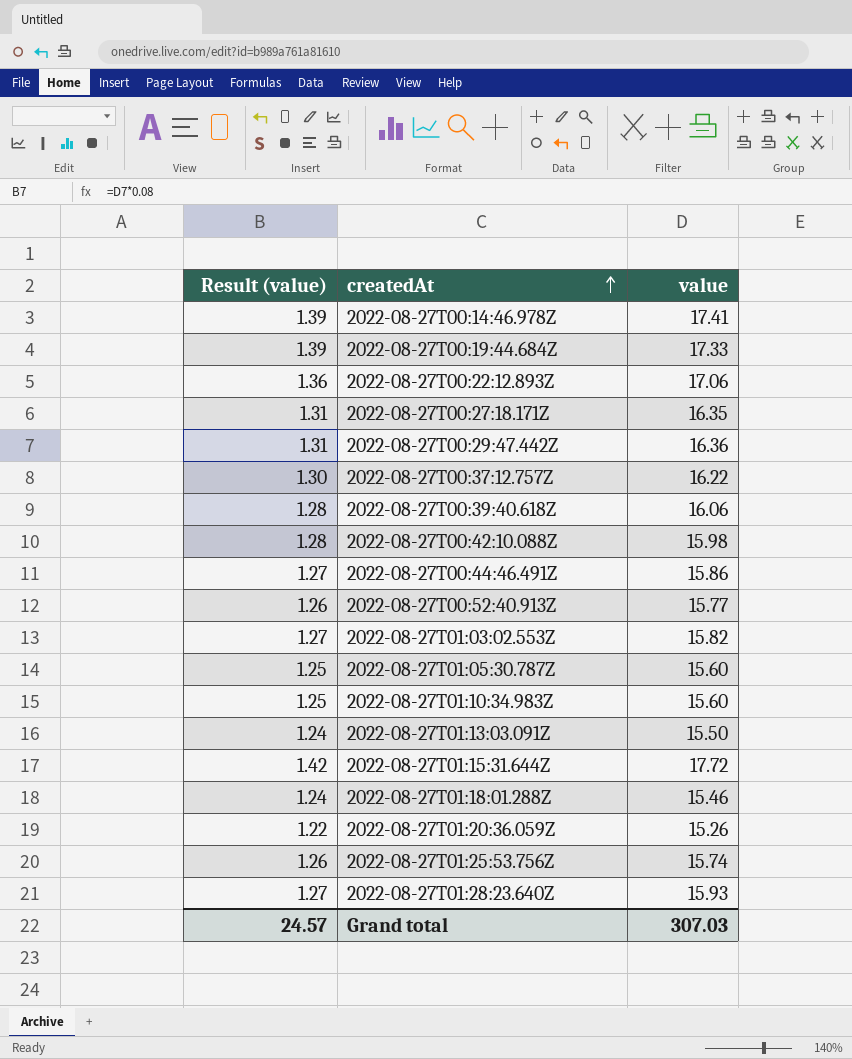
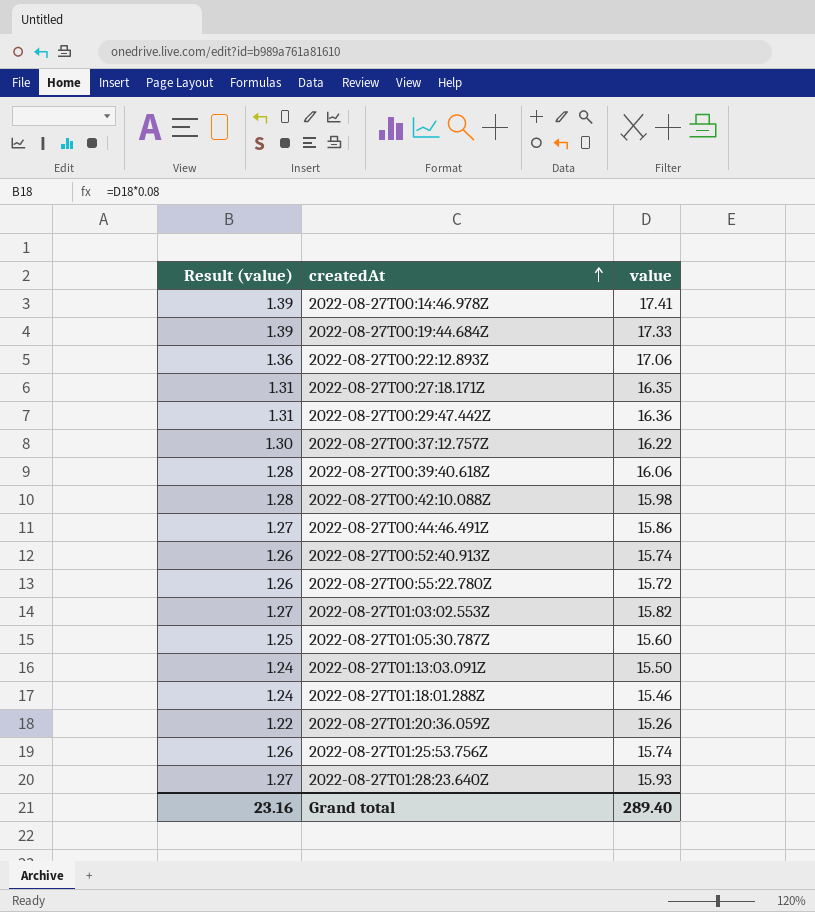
row 2022-08-27T01:10:34.983Z: 1.25 | 15.60 -> none
row 2022-08-27T01:15:31.644Z: 1.42 | 17.72 -> none
2022-08-27T00:52:40.913Z | value: 15.77 -> 15.74
row 2022-08-27T00:55:22.780Z: none -> 1.26 | 15.72
Grand total | Result (value): 24.57 -> 23.16
Grand total | value: 307.03 -> 289.40

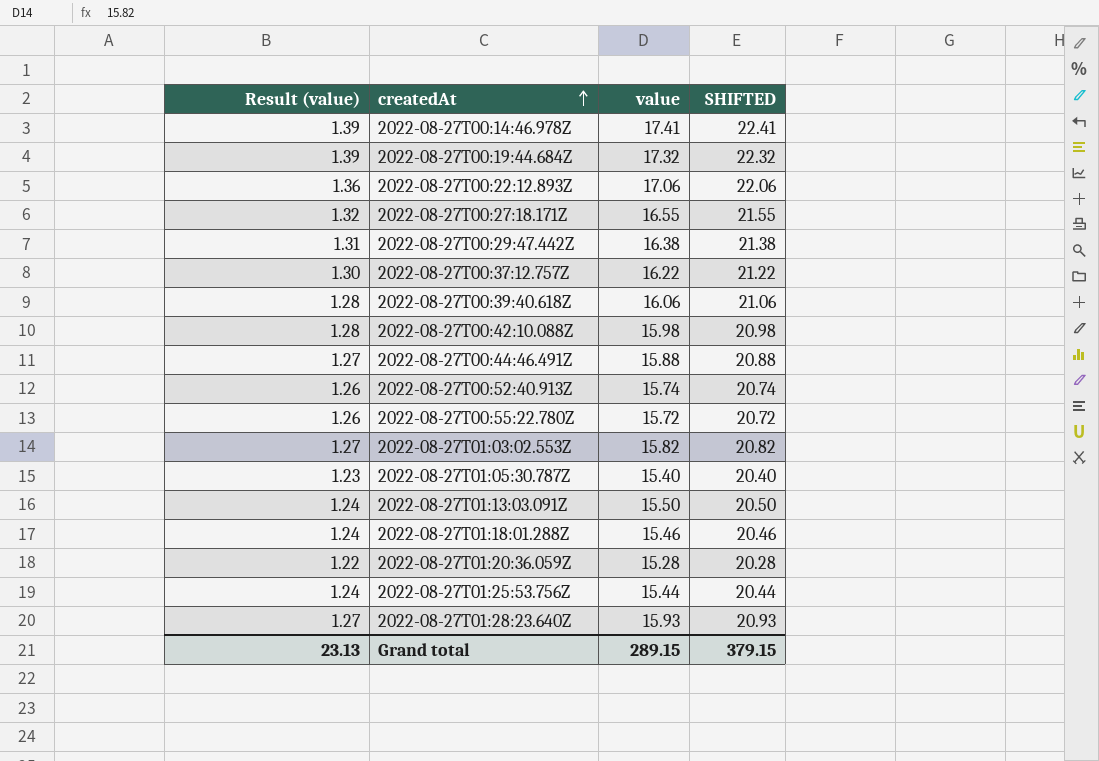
column SHIFTED | formula: none -> [value] + 5
2022-08-27T00:19:44.684Z | value: 17.33 -> 17.32
2022-08-27T00:27:18.171Z | Result (value): 1.31 -> 1.32
2022-08-27T00:27:18.171Z | value: 16.35 -> 16.55
2022-08-27T00:29:47.442Z | value: 16.36 -> 16.38
2022-08-27T00:44:46.491Z | value: 15.86 -> 15.88
2022-08-27T01:05:30.787Z | Result (value): 1.25 -> 1.23
2022-08-27T01:05:30.787Z | value: 15.60 -> 15.40
2022-08-27T01:20:36.059Z | value: 15.26 -> 15.28
2022-08-27T01:25:53.756Z | Result (value): 1.26 -> 1.24
2022-08-27T01:25:53.756Z | value: 15.74 -> 15.44
Grand total | Result (value): 23.16 -> 23.13
Grand total | value: 289.40 -> 289.15

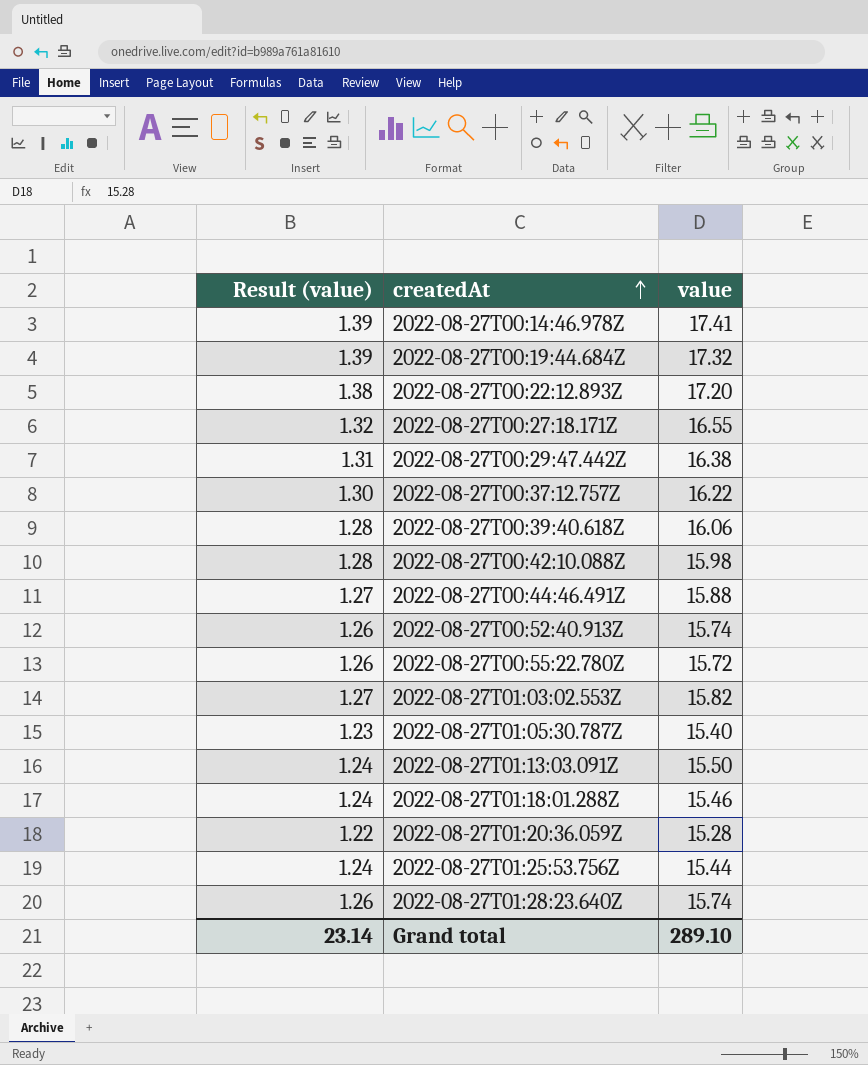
column SHIFTED | formula: [value] + 5 -> none
2022-08-27T00:22:12.893Z | Result (value): 1.36 -> 1.38
2022-08-27T00:22:12.893Z | value: 17.06 -> 17.20
2022-08-27T01:28:23.640Z | Result (value): 1.27 -> 1.26
2022-08-27T01:28:23.640Z | value: 15.93 -> 15.74
Grand total | Result (value): 23.13 -> 23.14
Grand total | value: 289.15 -> 289.10

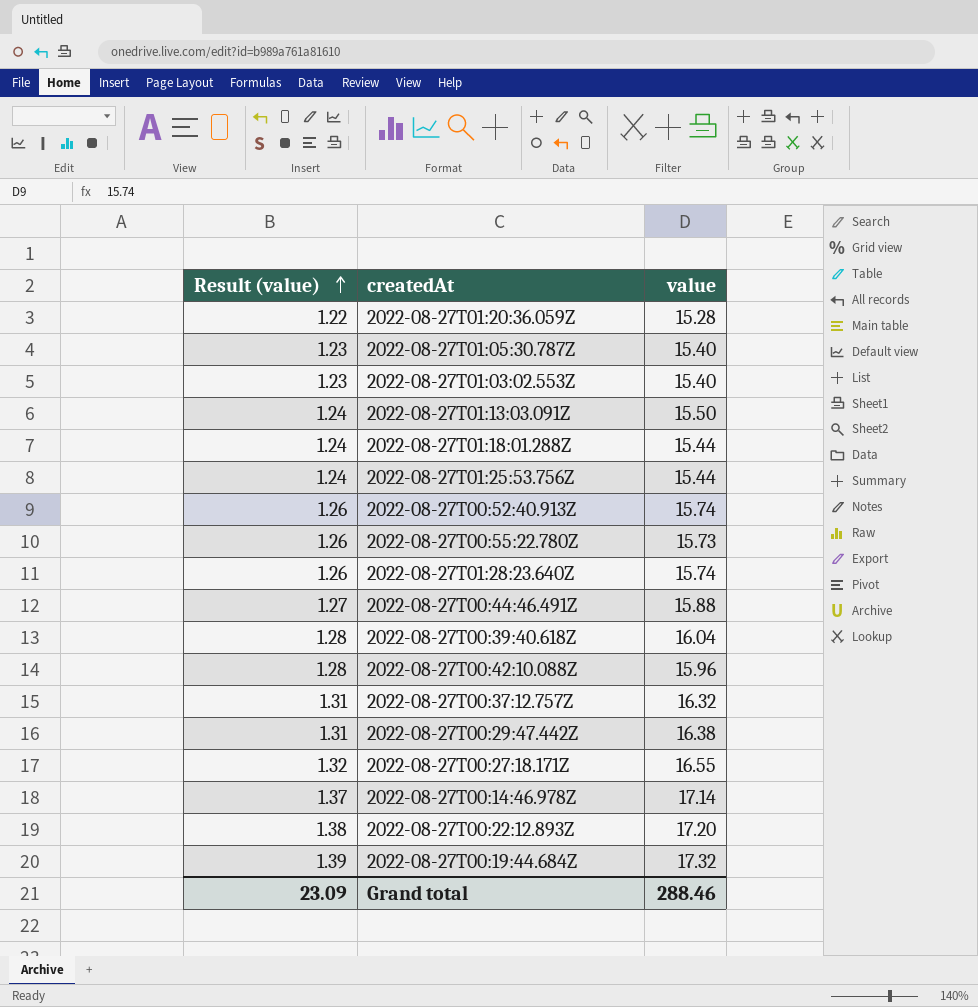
row order: createdAt ascending -> Result (value) ascending
2022-08-27T01:03:02.553Z | Result (value): 1.27 -> 1.23
2022-08-27T01:03:02.553Z | value: 15.82 -> 15.40
2022-08-27T01:18:01.288Z | value: 15.46 -> 15.44
2022-08-27T00:55:22.780Z | value: 15.72 -> 15.73
2022-08-27T00:39:40.618Z | value: 16.06 -> 16.04
2022-08-27T00:42:10.088Z | value: 15.98 -> 15.96
2022-08-27T00:37:12.757Z | Result (value): 1.30 -> 1.31
2022-08-27T00:37:12.757Z | value: 16.22 -> 16.32
2022-08-27T00:14:46.978Z | Result (value): 1.39 -> 1.37
2022-08-27T00:14:46.978Z | value: 17.41 -> 17.14
Grand total | Result (value): 23.14 -> 23.09
Grand total | value: 289.10 -> 288.46

